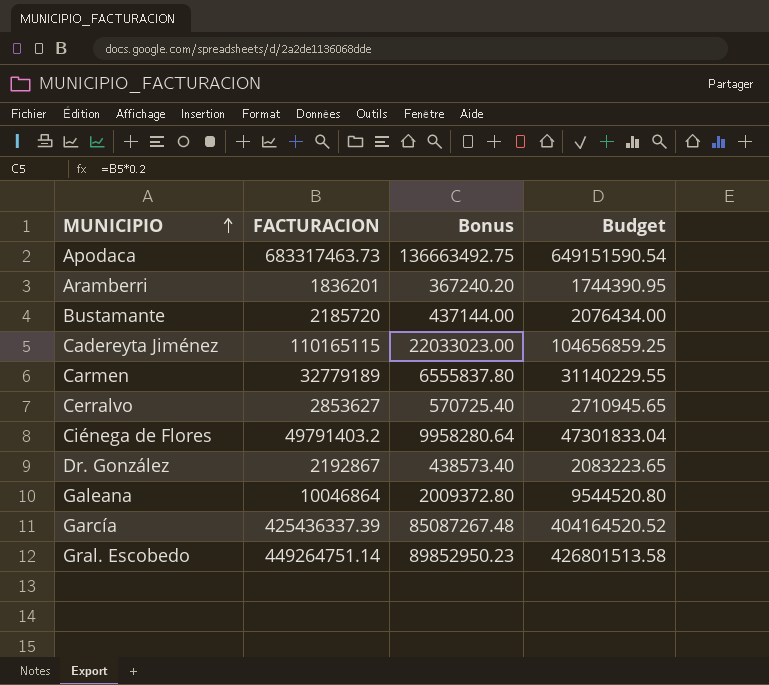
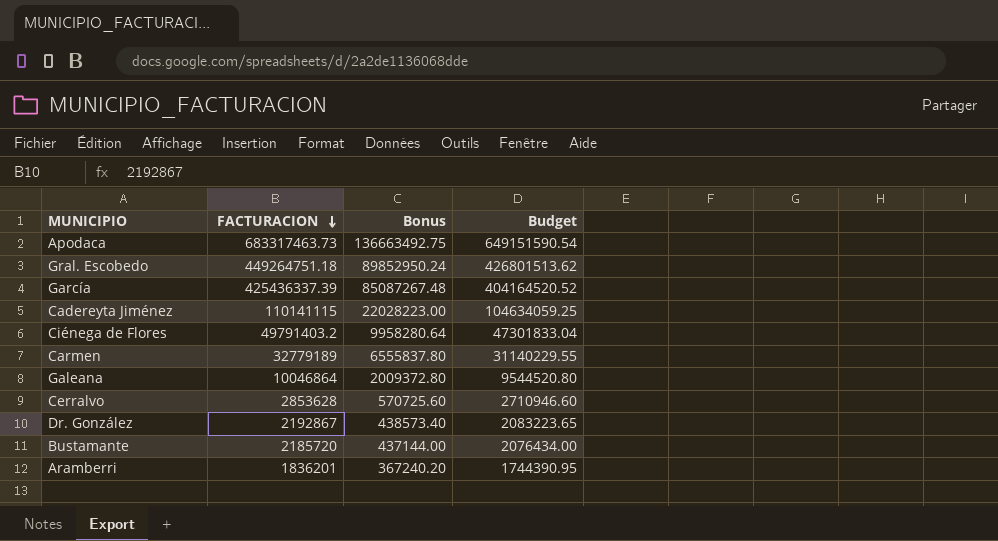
row order: MUNICIPIO ascending -> FACTURACION descending
Gral. Escobedo | FACTURACION: 449264751.14 -> 449264751.18
Gral. Escobedo | Bonus: 89852950.23 -> 89852950.24
Gral. Escobedo | Budget: 426801513.58 -> 426801513.62
Cadereyta Jiménez | FACTURACION: 110165115 -> 110141115
Cadereyta Jiménez | Bonus: 22033023.00 -> 22028223.00
Cadereyta Jiménez | Budget: 104656859.25 -> 104634059.25
Cerralvo | FACTURACION: 2853627 -> 2853628
Cerralvo | Bonus: 570725.40 -> 570725.60
Cerralvo | Budget: 2710945.65 -> 2710946.60

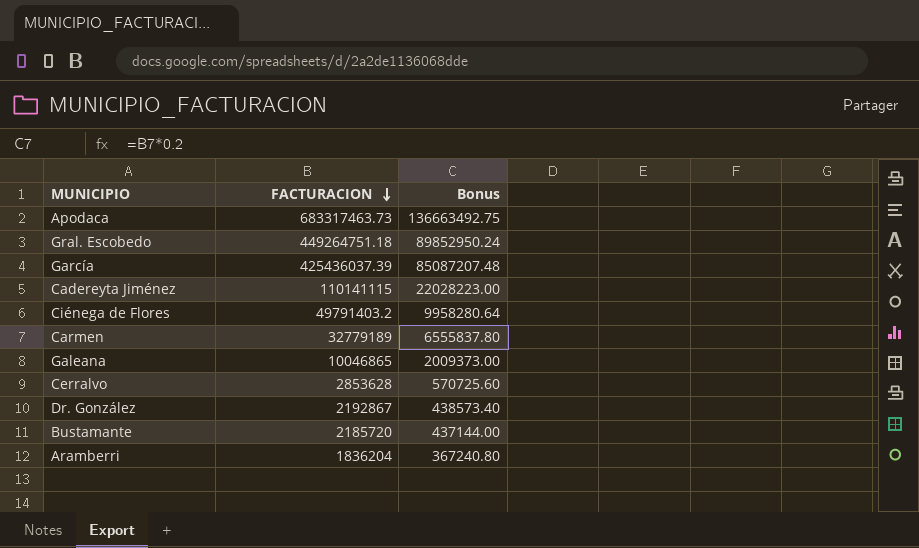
column Budget | formula: [FACTURACION] * 0.95 -> none
García | FACTURACION: 425436337.39 -> 425436037.39
García | Bonus: 85087267.48 -> 85087207.48
Galeana | FACTURACION: 10046864 -> 10046865
Galeana | Bonus: 2009372.80 -> 2009373.00
Aramberri | FACTURACION: 1836201 -> 1836204
Aramberri | Bonus: 367240.20 -> 367240.80

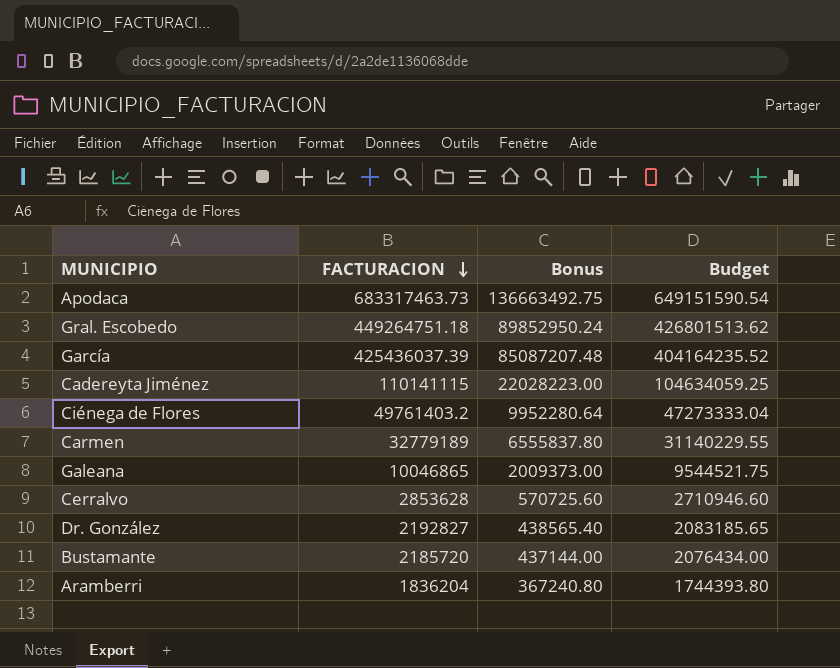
column Budget | formula: none -> [FACTURACION] * 0.95
Ciénega de Flores | FACTURACION: 49791403.2 -> 49761403.2
Ciénega de Flores | Bonus: 9958280.64 -> 9952280.64
Dr. González | FACTURACION: 2192867 -> 2192827
Dr. González | Bonus: 438573.40 -> 438565.40

